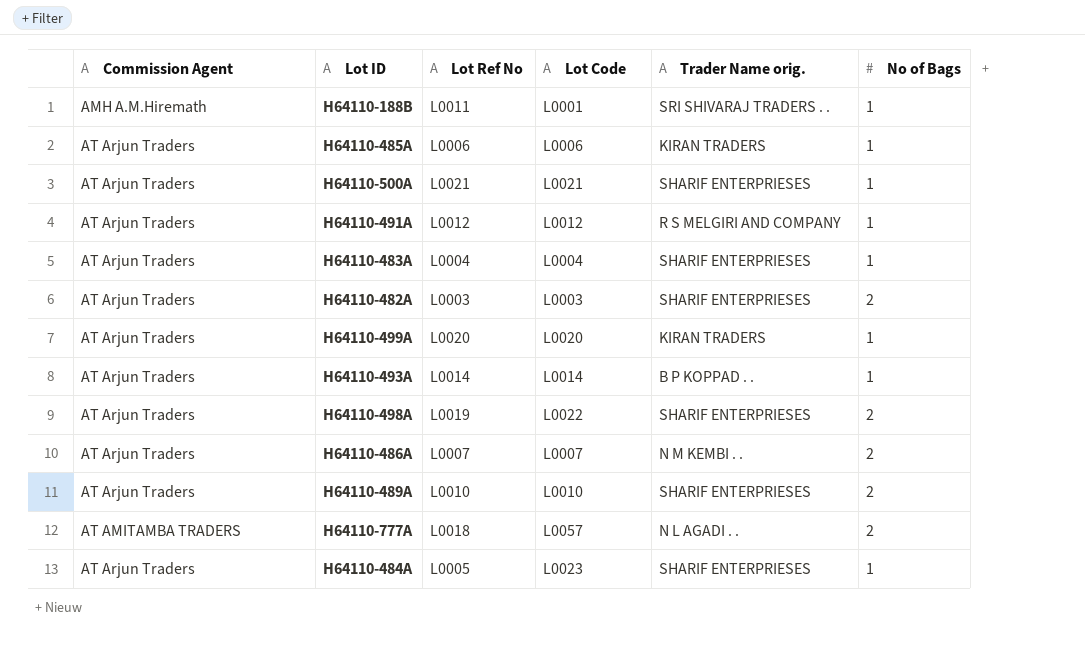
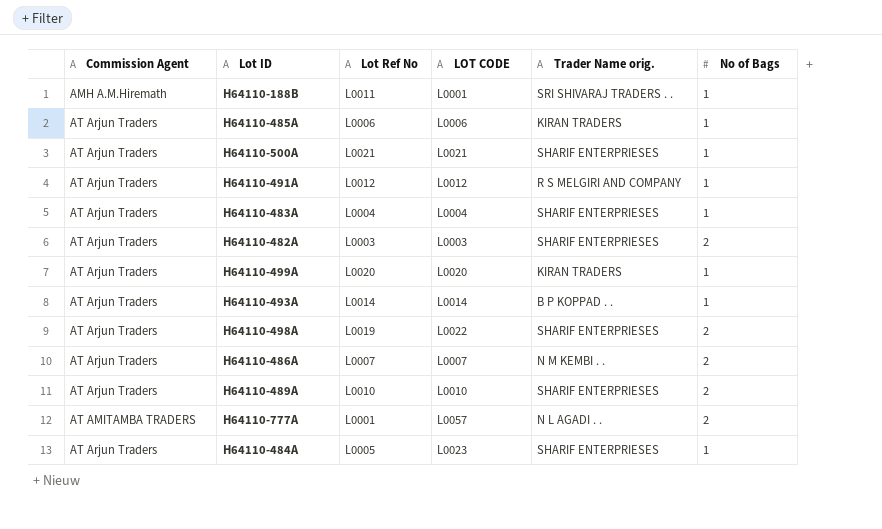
column name: Lot Code -> LOT CODE
H64110-777A | Lot Ref No: L0018 -> L0001

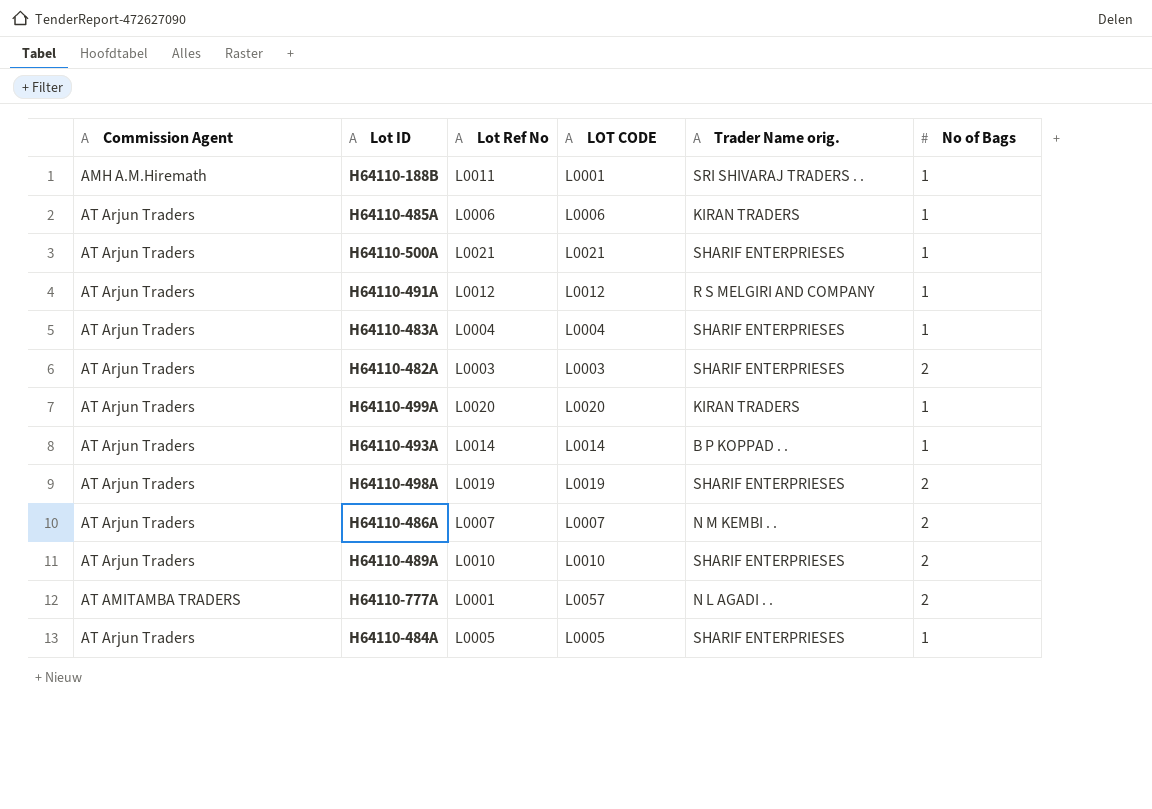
H64110-498A | LOT CODE: L0022 -> L0019
H64110-484A | LOT CODE: L0023 -> L0005

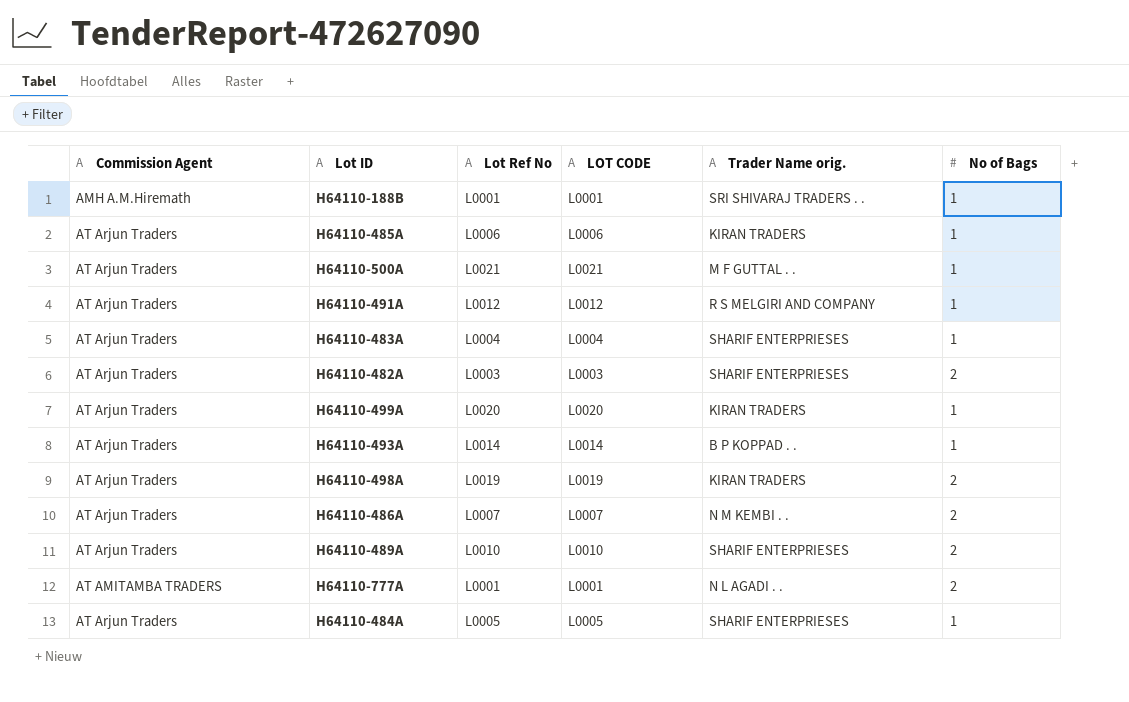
H64110-188B | Lot Ref No: L0011 -> L0001
H64110-500A | Trader Name orig.: SHARIF ENTERPRIESES -> M F GUTTAL . .
H64110-498A | Trader Name orig.: SHARIF ENTERPRIESES -> KIRAN TRADERS
H64110-777A | LOT CODE: L0057 -> L0001

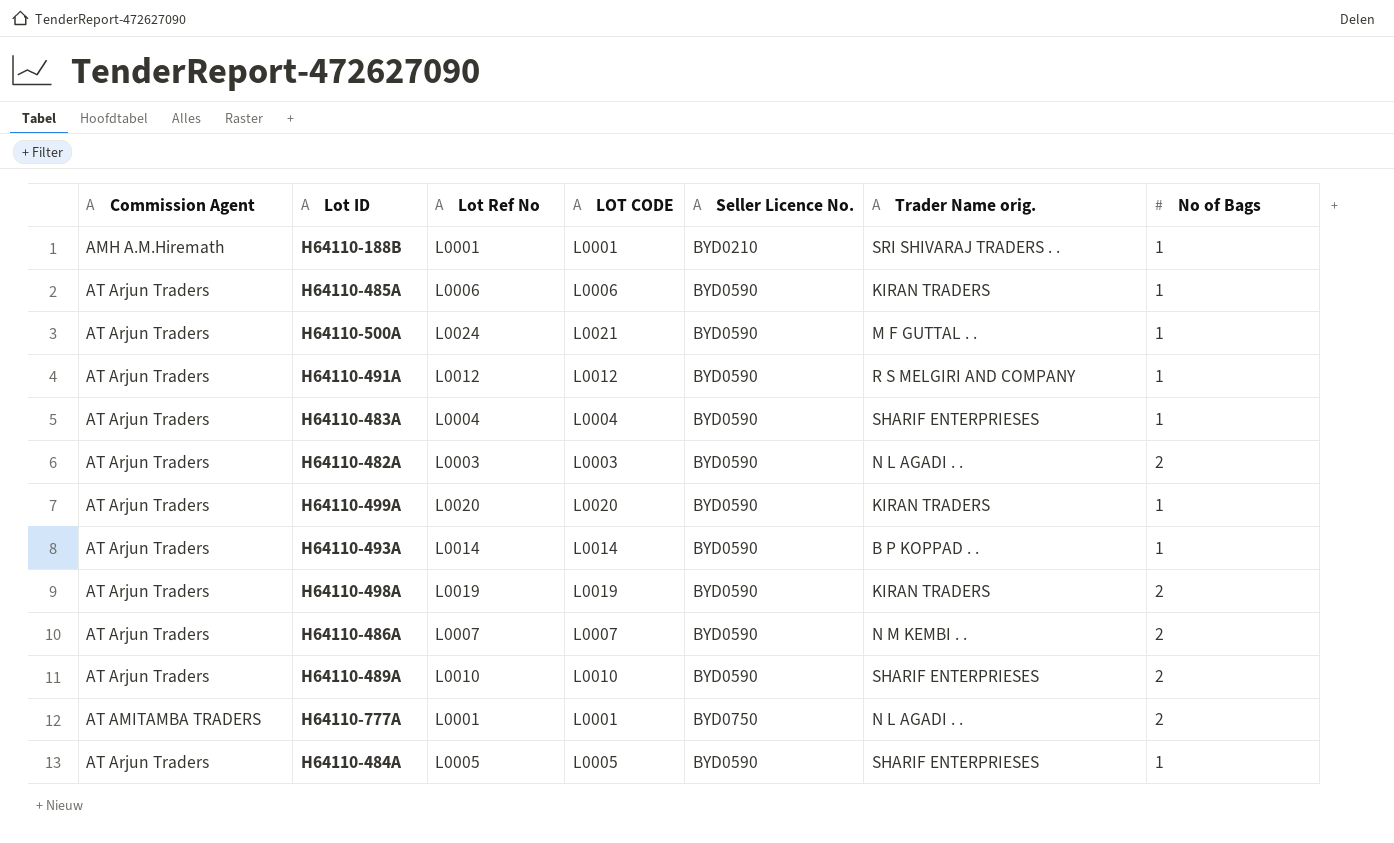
column Seller Licence No. | position: none -> 5
H64110-500A | Lot Ref No: L0021 -> L0024
H64110-482A | Trader Name orig.: SHARIF ENTERPRIESES -> N L AGADI . .

